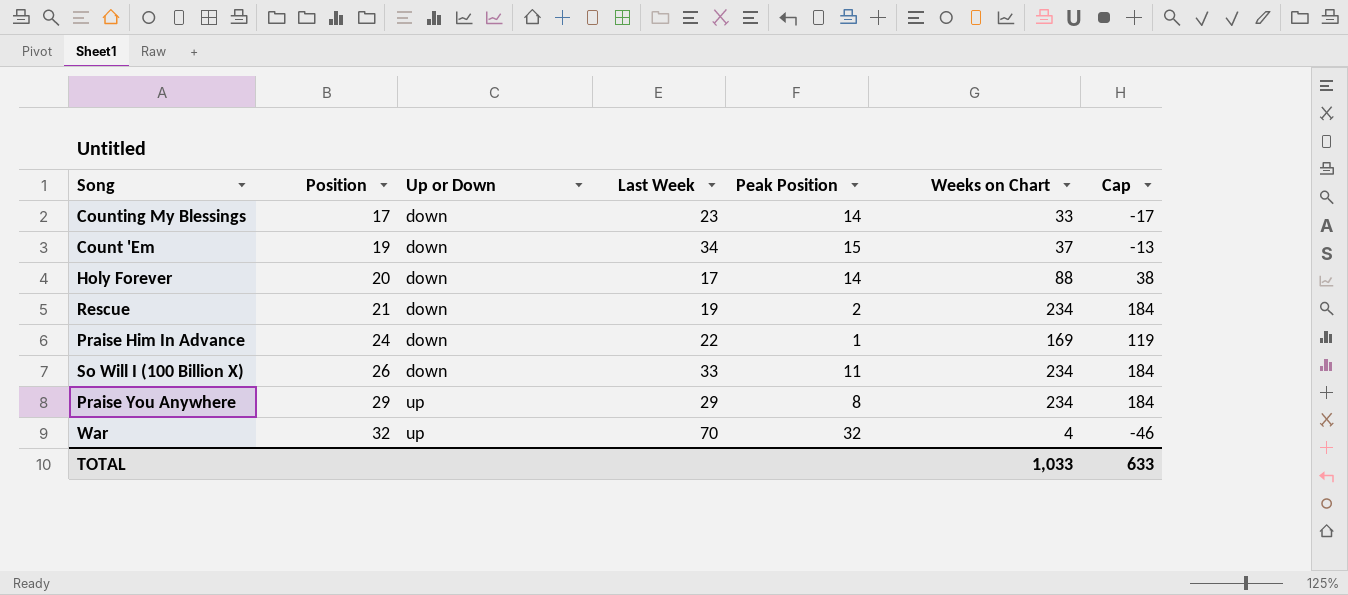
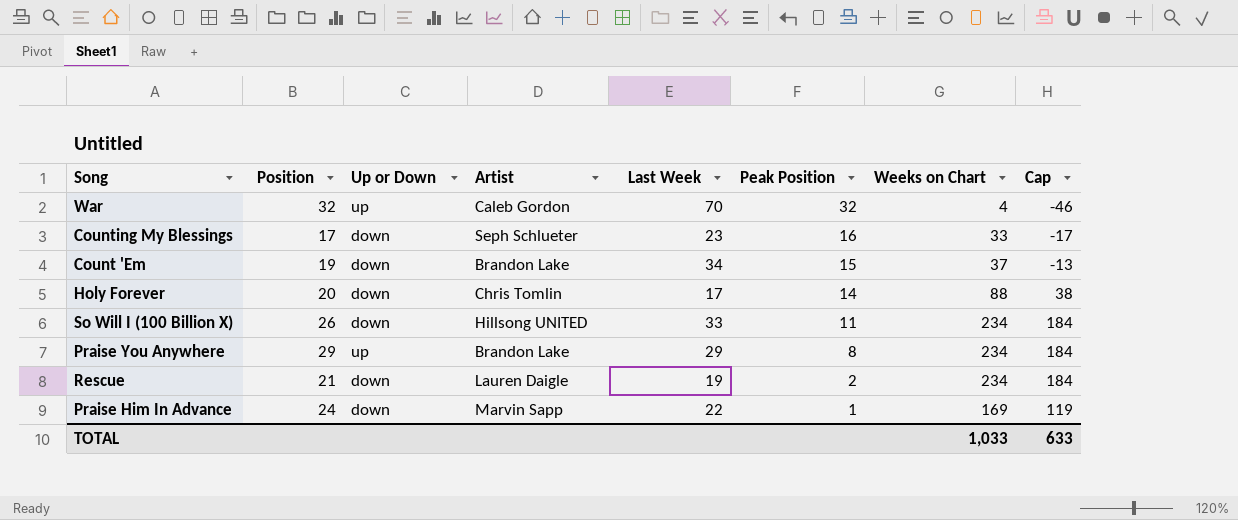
row order: Position ascending -> Peak Position descending
column Artist | position: none -> 4
Counting My Blessings | Peak Position: 14 -> 16

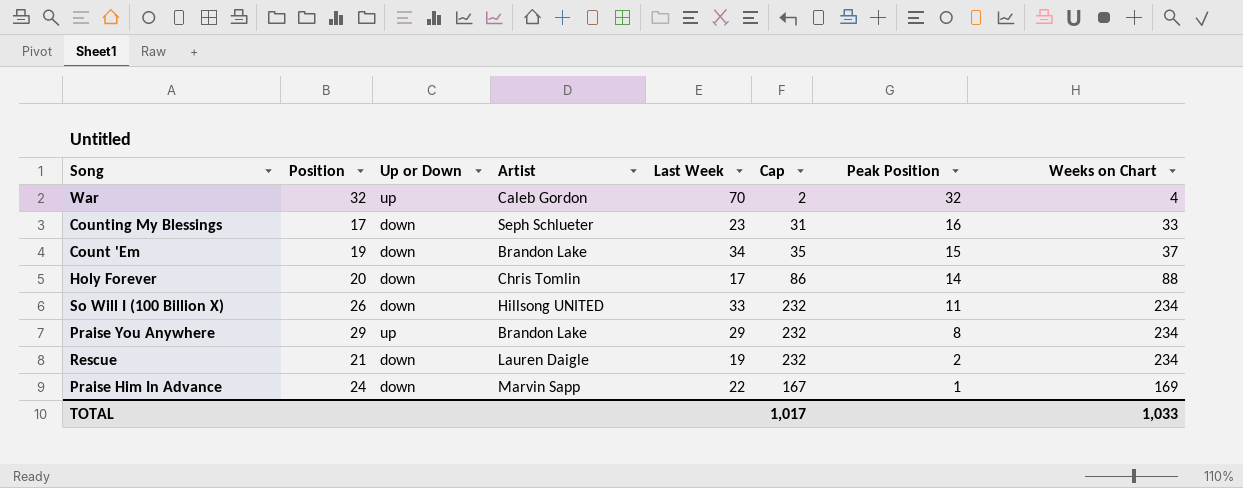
column Cap | formula: [Weeks on Chart] - 50 -> [Weeks on Chart] - 2
column Cap | position: 8 -> 6
TOTAL | Cap: 633 -> 1,017

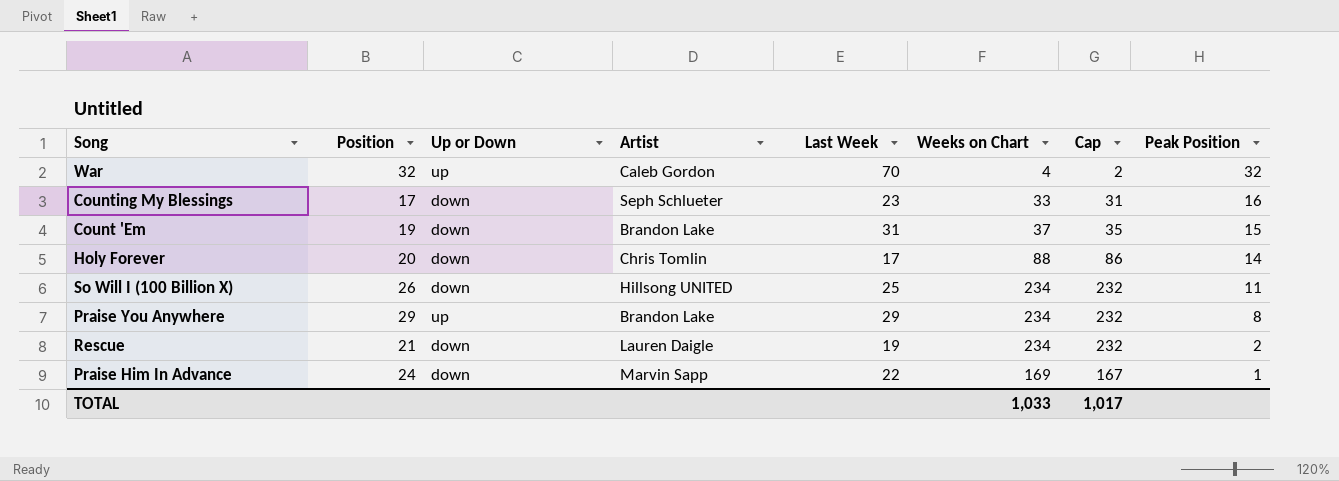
column Weeks on Chart | position: 8 -> 6
Count 'Em | Last Week: 34 -> 31
So Will I (100 Billion X) | Last Week: 33 -> 25

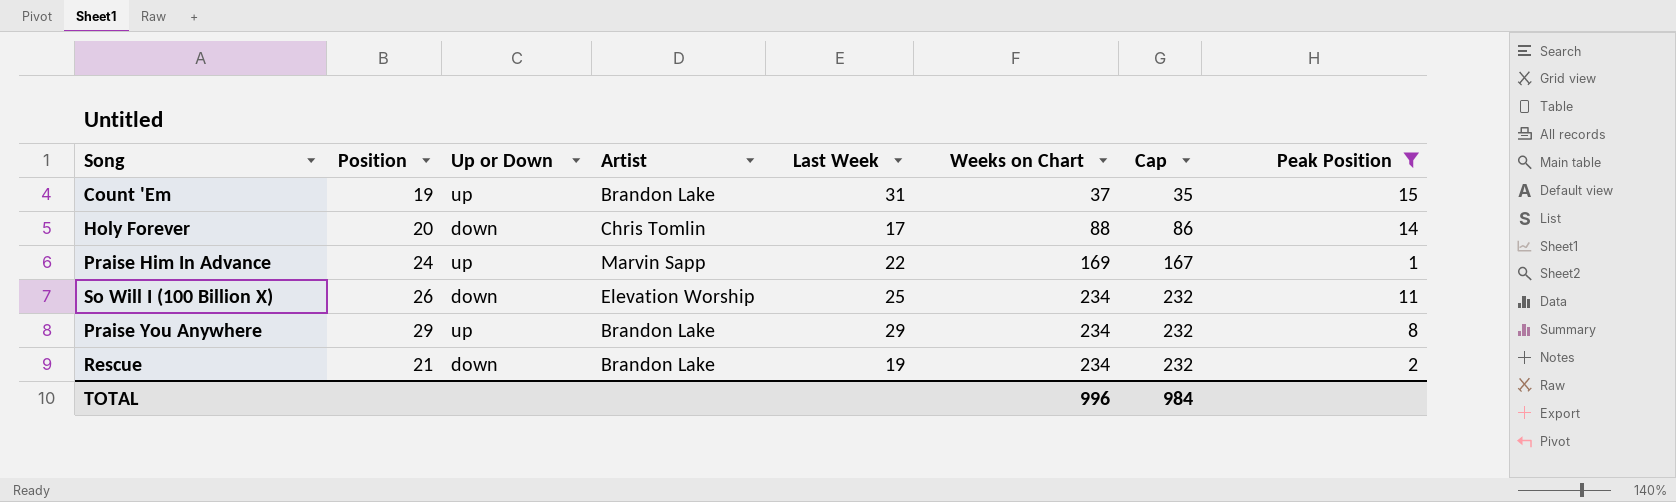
filter: none -> Peak Position <= 15
row order: Peak Position descending -> Weeks on Chart ascending
Count 'Em | Up or Down: down -> up
Praise Him In Advance | Up or Down: down -> up
So Will I (100 Billion X) | Artist: Hillsong UNITED -> Elevation Worship
Rescue | Artist: Lauren Daigle -> Brandon Lake
TOTAL | Weeks on Chart: 1,033 -> 996
TOTAL | Cap: 1,017 -> 984

